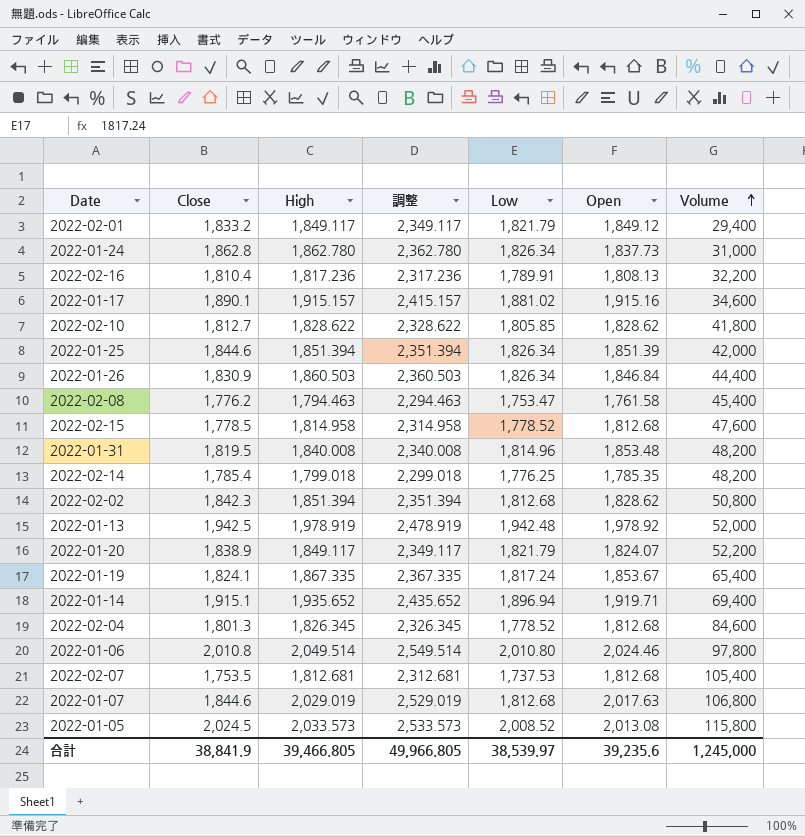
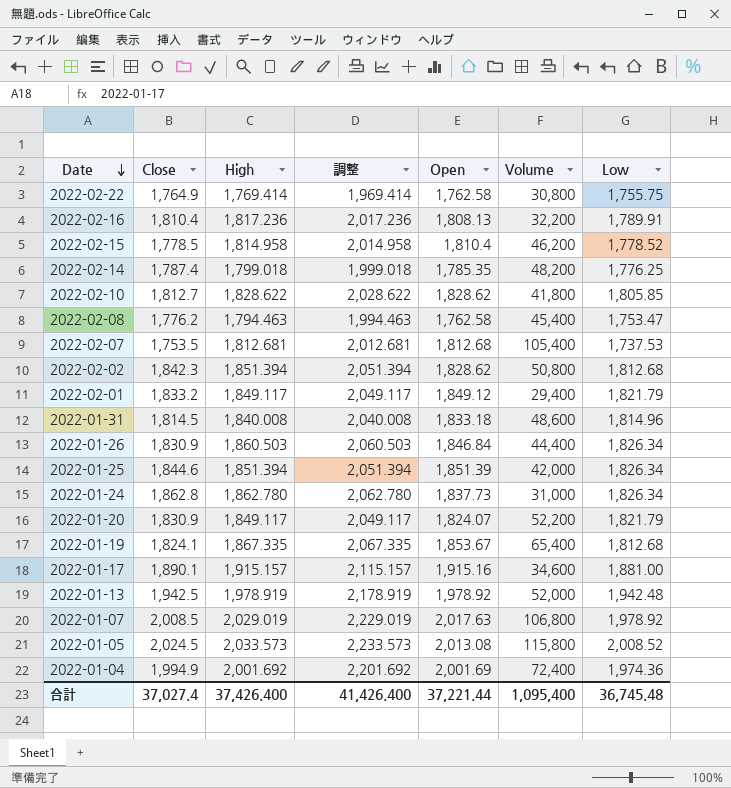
row order: Volume ascending -> Date descending
column 調整 | formula: [High] + 500 -> [High] + 200
column Low | position: 5 -> 7
row 2022-01-14: 1,915.1 | 1,935.652 | 2,435.652 | 1,896.94 | 1,919.71 | 69,400 -> none
row 2022-02-04: 1,801.3 | 1,826.345 | 2,326.345 | 1,778.52 | 1,812.68 | 84,600 -> none
row 2022-01-06: 2,010.8 | 2,049.514 | 2,549.514 | 2,010.80 | 2,024.46 | 97,800 -> none
row 2022-02-22: none -> 1,764.9 | 1,769.414 | 1,969.414 | 1,762.58 | 30,800 | 1,755.75
2022-02-15 | Open: 1,812.68 -> 1,810.4
2022-02-15 | Volume: 47,600 -> 46,200
2022-02-14 | Close: 1,785.4 -> 1,787.4
2022-02-08 | Open: 1,761.58 -> 1,762.58
2022-01-31 | Close: 1,819.5 -> 1,814.5
2022-01-31 | Open: 1,853.48 -> 1,833.18
2022-01-31 | Volume: 48,200 -> 48,600
2022-01-20 | Close: 1,838.9 -> 1,830.9
2022-01-19 | Low: 1,817.24 -> 1,812.68
2022-01-17 | Low: 1,881.02 -> 1,881.00
2022-01-07 | Close: 1,844.6 -> 2,008.5
2022-01-07 | Low: 1,812.68 -> 1,978.92
row 2022-01-04: none -> 1,994.9 | 2,001.692 | 2,201.692 | 2,001.69 | 72,400 | 1,974.36
合計 | Close: 38,841.9 -> 37,027.4
合計 | High: 39,466.805 -> 37,426.400
合計 | 調整: 49,966.805 -> 41,426.400
合計 | Open: 39,235.6 -> 37,221.44
合計 | Volume: 1,245,000 -> 1,095,400
合計 | Low: 38,539.97 -> 36,745.48

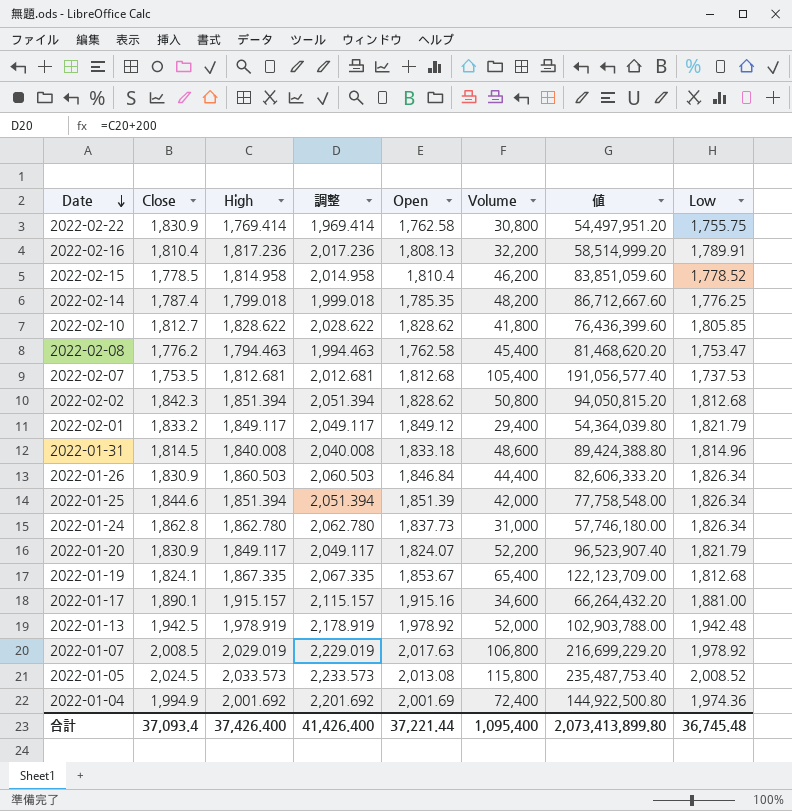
column 値 | formula: none -> [High] * [Volume]
2022-02-22 | Close: 1,764.9 -> 1,830.9
合計 | Close: 37,027.4 -> 37,093.4

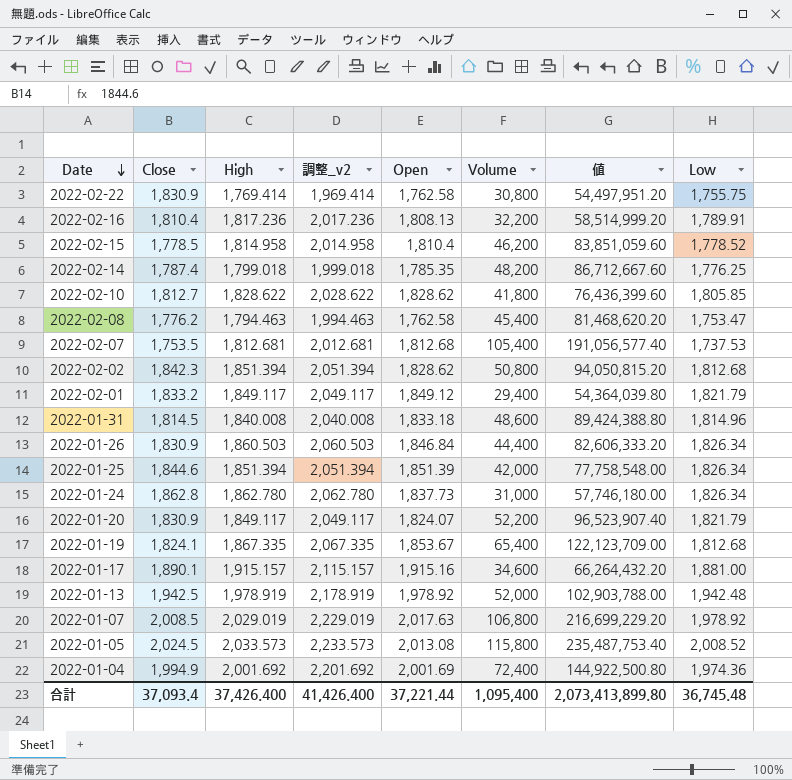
column name: 調整 -> 調整_v2

